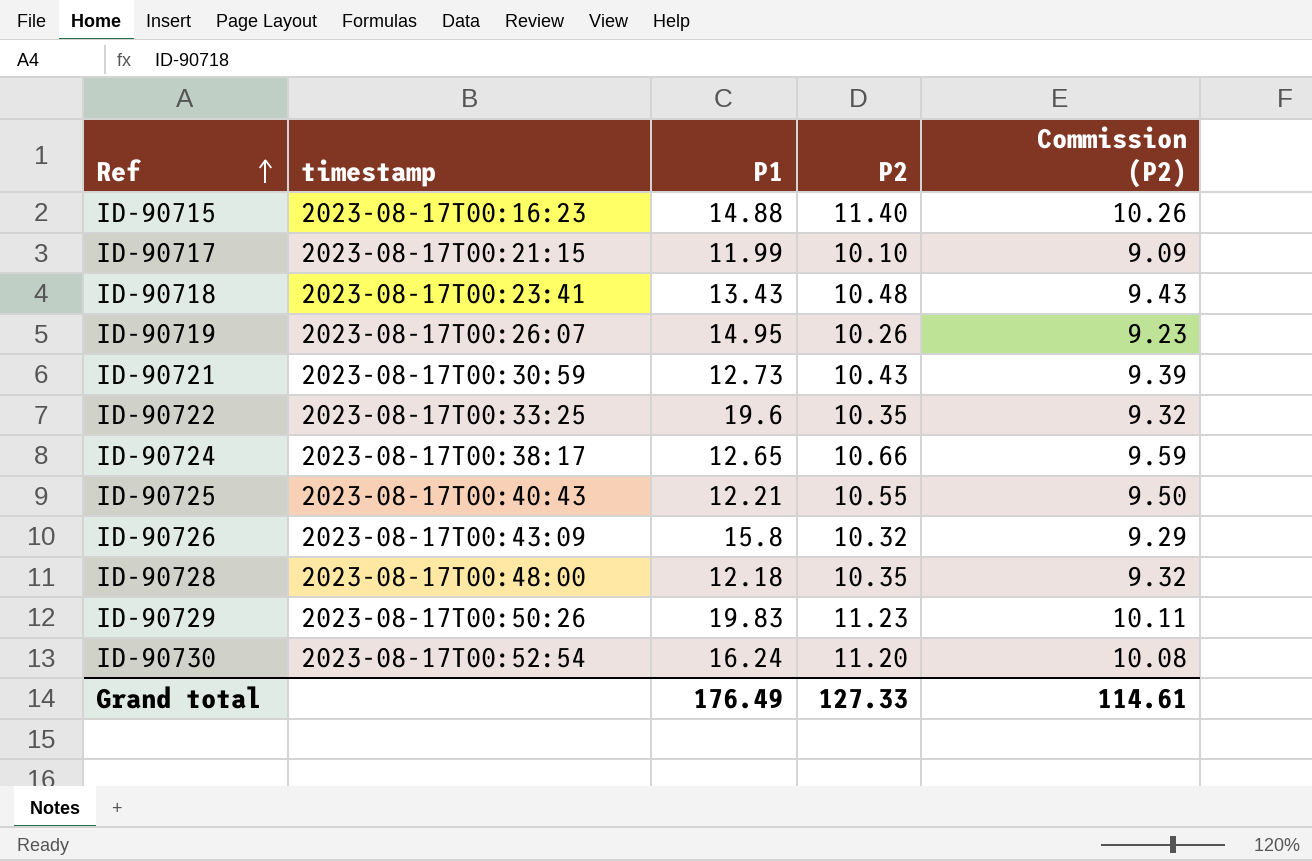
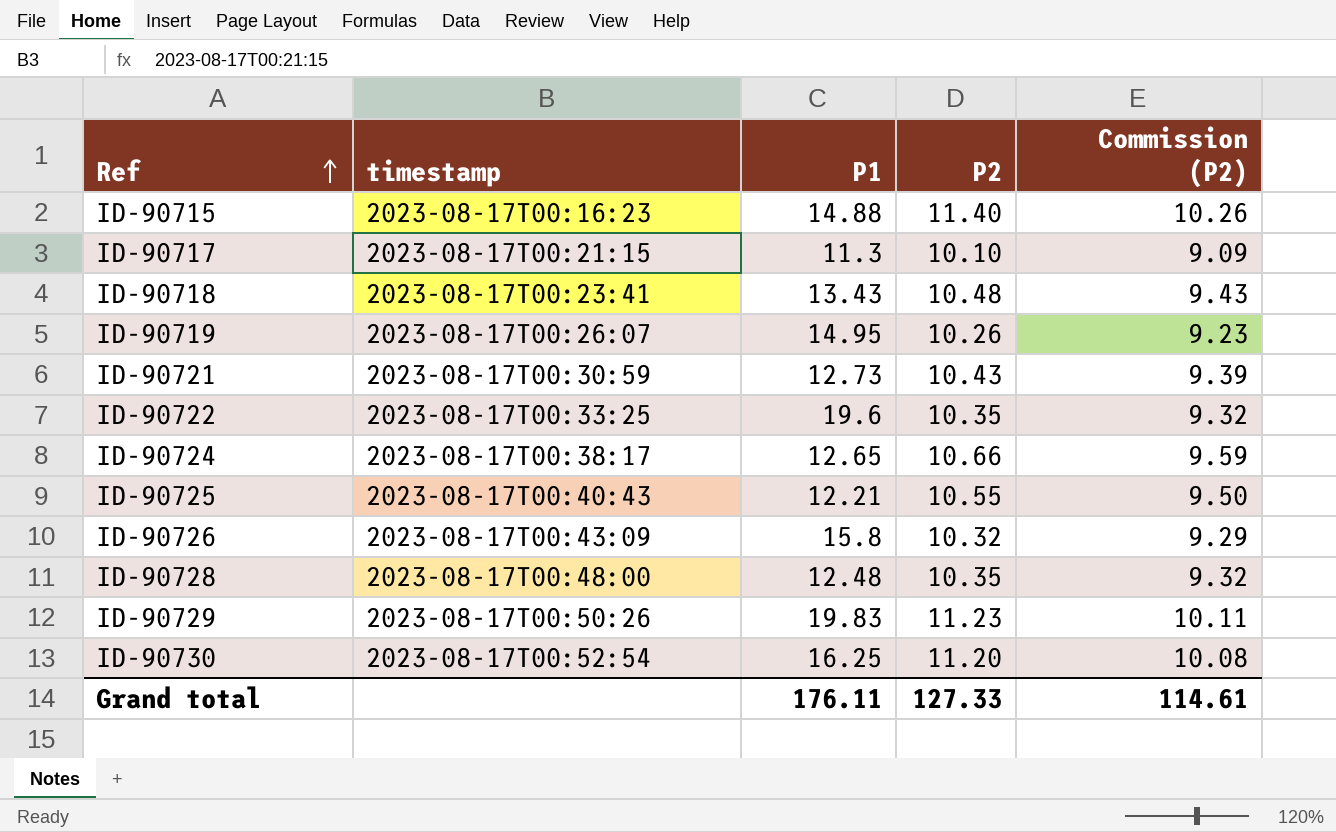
ID-90717 | P1: 11.99 -> 11.3
ID-90728 | P1: 12.18 -> 12.48
ID-90730 | P1: 16.24 -> 16.25
Grand total | P1: 176.49 -> 176.11

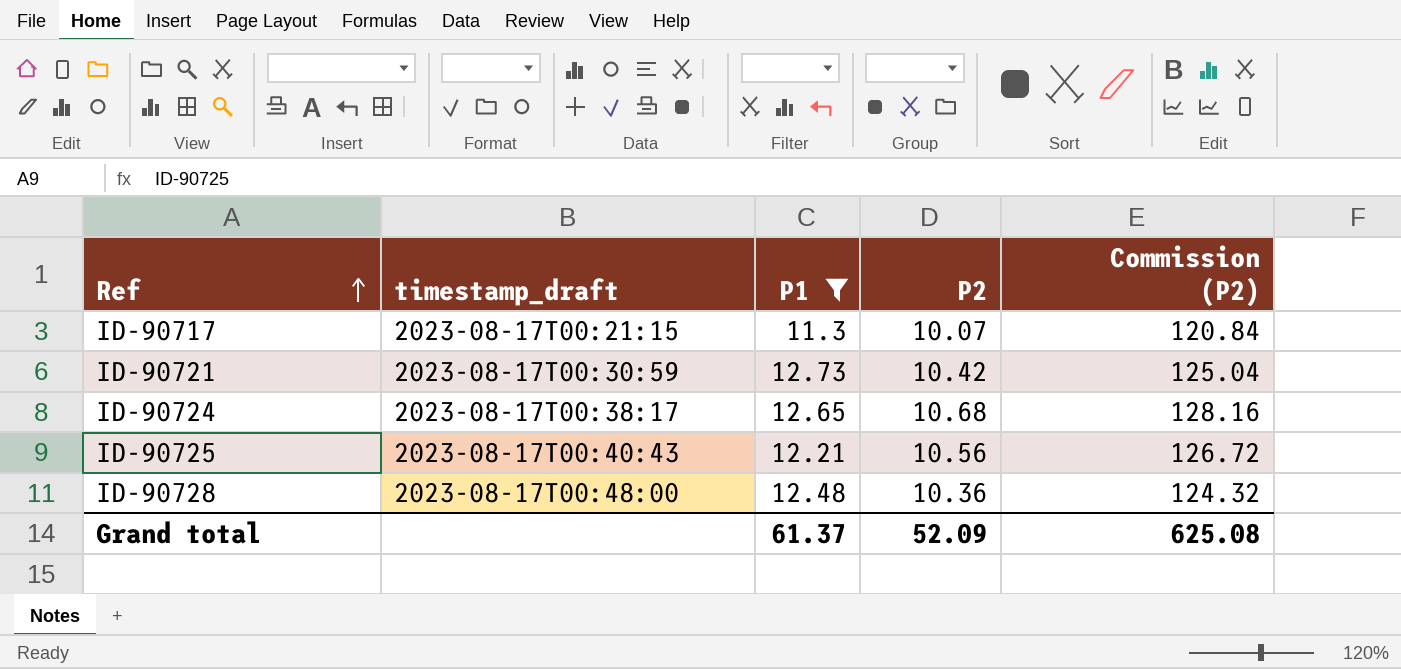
filter: none -> P1 <= 12.73
column name: timestamp -> timestamp_draft
column Commission (P2) | formula: [P2] * 0.9 -> [P2] * 12
ID-90717 | P2: 10.10 -> 10.07
ID-90721 | P2: 10.43 -> 10.42
ID-90724 | P2: 10.66 -> 10.68
ID-90725 | P2: 10.55 -> 10.56
ID-90728 | P2: 10.35 -> 10.36
Grand total | P1: 176.11 -> 61.37
Grand total | P2: 127.33 -> 52.09
Grand total | Commission (P2): 114.61 -> 625.08

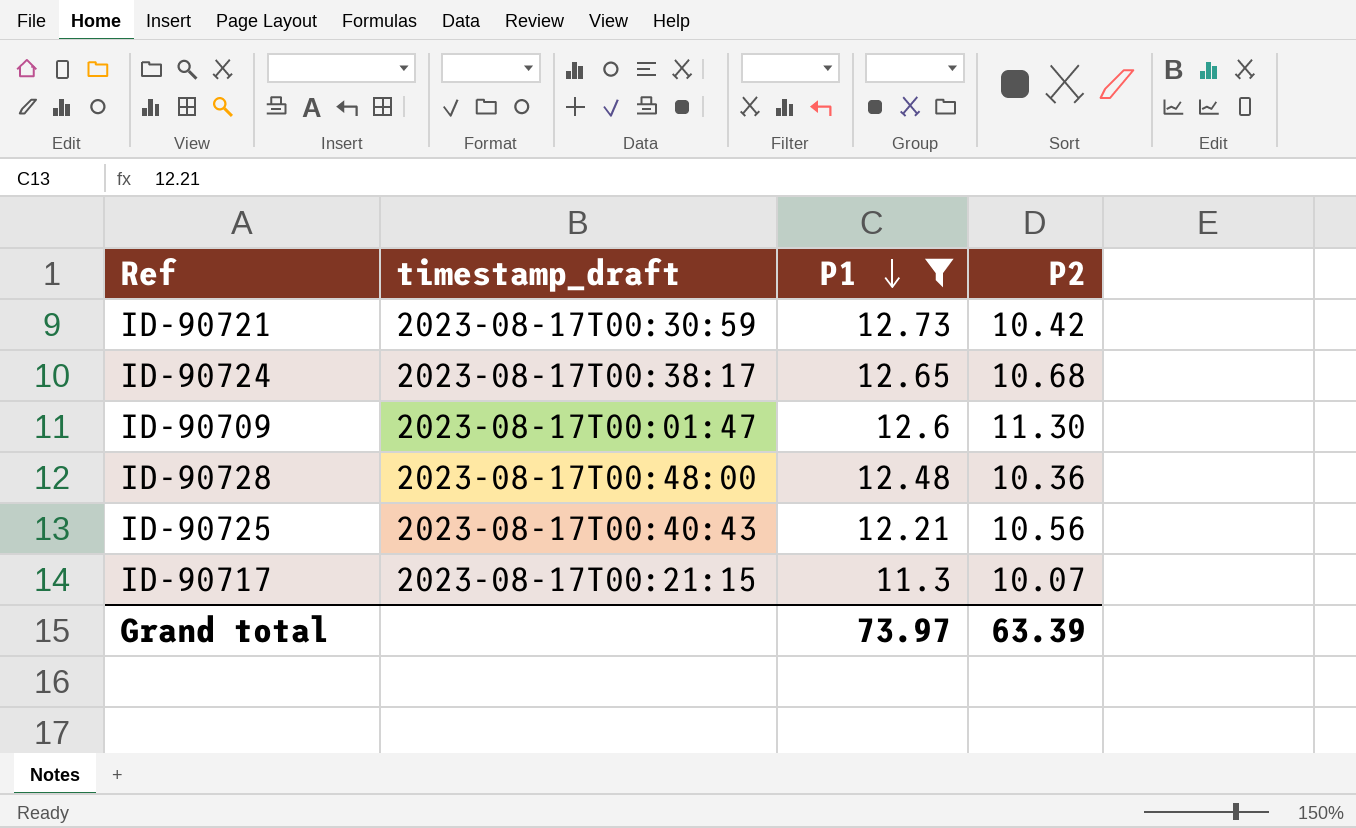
row order: Ref ascending -> P1 descending
column Commission (P2) | formula: [P2] * 12 -> none
row ID-90709: none -> 2023-08-17T00:01:47 | 12.6 | 11.30
Grand total | P1: 61.37 -> 73.97
Grand total | P2: 52.09 -> 63.39

